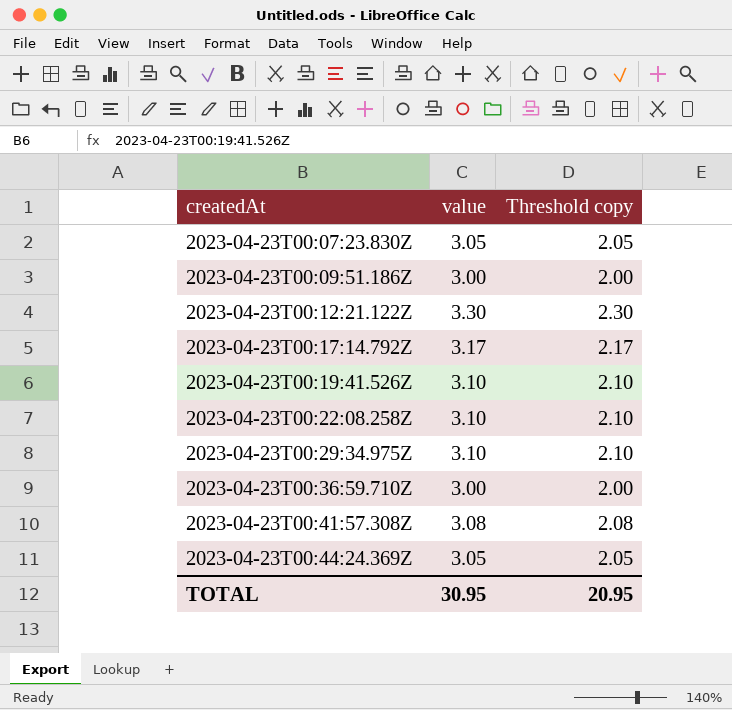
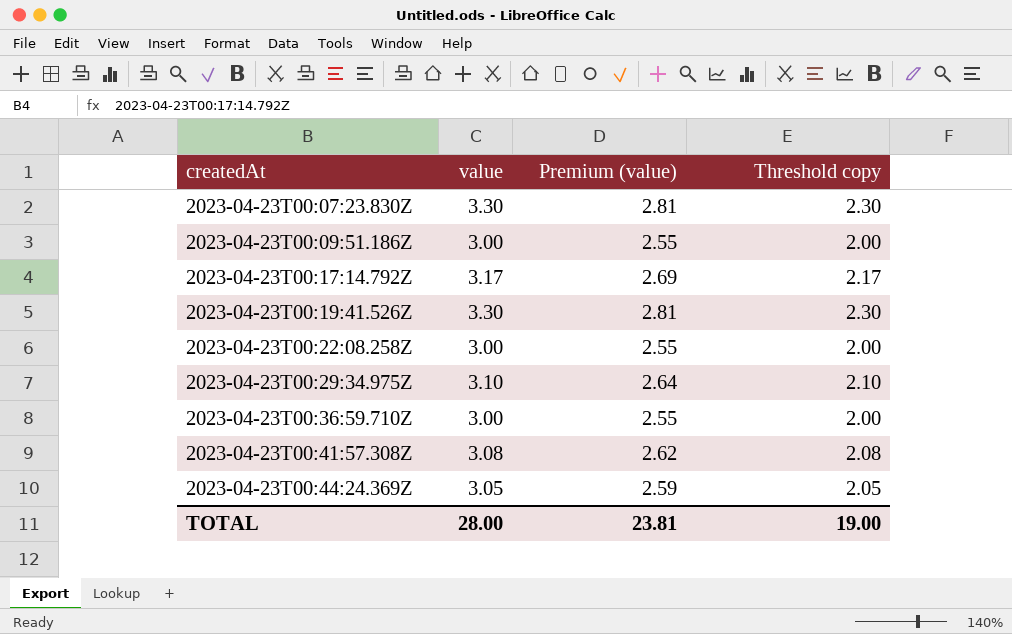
column Premium (value) | formula: none -> [value] * 0.85
row 2023-04-23T00:12:21.122Z: 3.30 | 2.30 -> none
2023-04-23T00:07:23.830Z | value: 3.05 -> 3.30
2023-04-23T00:07:23.830Z | Threshold copy: 2.05 -> 2.30
2023-04-23T00:19:41.526Z | value: 3.10 -> 3.30
2023-04-23T00:19:41.526Z | Threshold copy: 2.10 -> 2.30
2023-04-23T00:22:08.258Z | value: 3.10 -> 3.00
2023-04-23T00:22:08.258Z | Threshold copy: 2.10 -> 2.00
TOTAL | value: 30.95 -> 28.00
TOTAL | Threshold copy: 20.95 -> 19.00

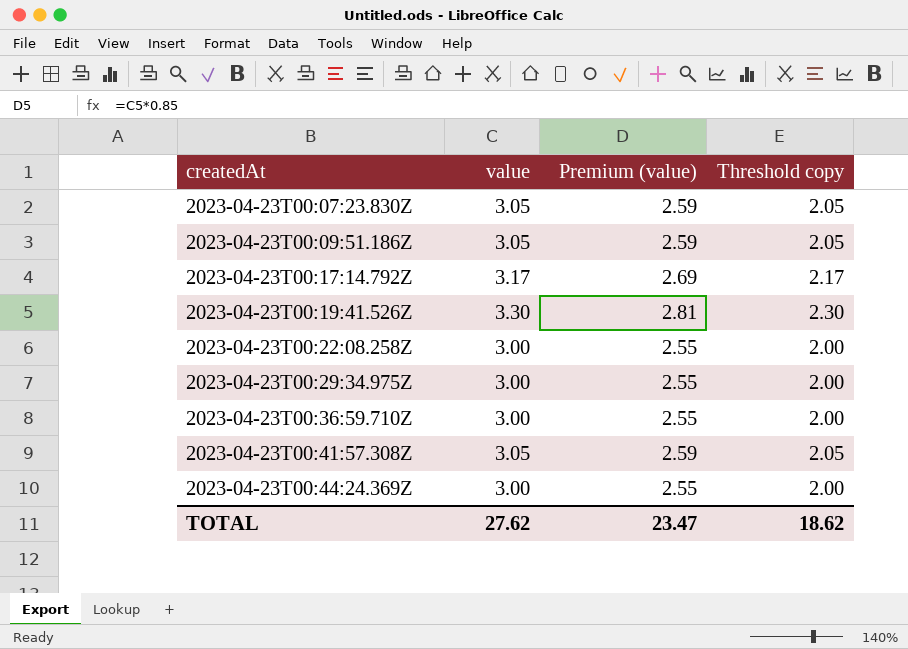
2023-04-23T00:07:23.830Z | value: 3.30 -> 3.05
2023-04-23T00:07:23.830Z | Premium (value): 2.81 -> 2.59
2023-04-23T00:07:23.830Z | Threshold copy: 2.30 -> 2.05
2023-04-23T00:09:51.186Z | value: 3.00 -> 3.05
2023-04-23T00:09:51.186Z | Premium (value): 2.55 -> 2.59
2023-04-23T00:09:51.186Z | Threshold copy: 2.00 -> 2.05
2023-04-23T00:29:34.975Z | value: 3.10 -> 3.00
2023-04-23T00:29:34.975Z | Premium (value): 2.64 -> 2.55
2023-04-23T00:29:34.975Z | Threshold copy: 2.10 -> 2.00
2023-04-23T00:41:57.308Z | value: 3.08 -> 3.05
2023-04-23T00:41:57.308Z | Premium (value): 2.62 -> 2.59
2023-04-23T00:41:57.308Z | Threshold copy: 2.08 -> 2.05
2023-04-23T00:44:24.369Z | value: 3.05 -> 3.00
2023-04-23T00:44:24.369Z | Premium (value): 2.59 -> 2.55
2023-04-23T00:44:24.369Z | Threshold copy: 2.05 -> 2.00
TOTAL | value: 28.00 -> 27.62
TOTAL | Premium (value): 23.81 -> 23.47
TOTAL | Threshold copy: 19.00 -> 18.62

